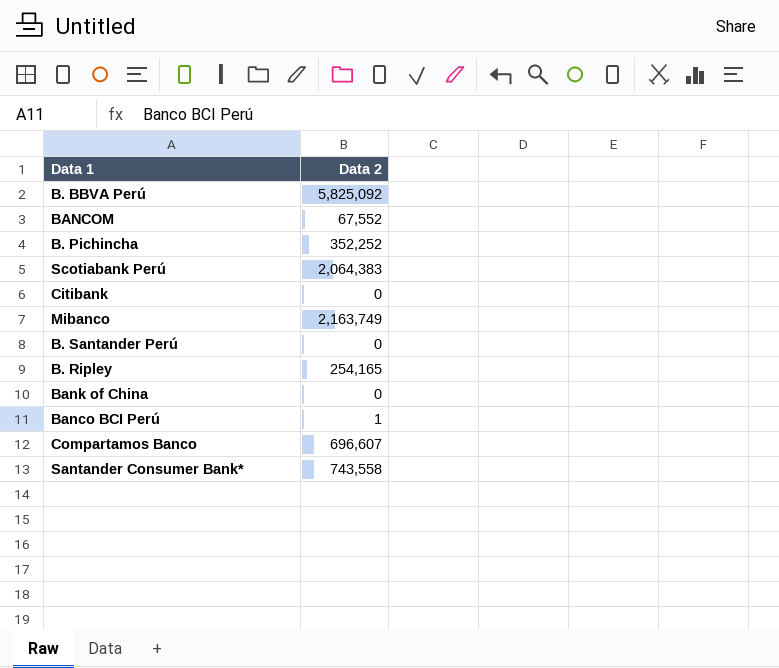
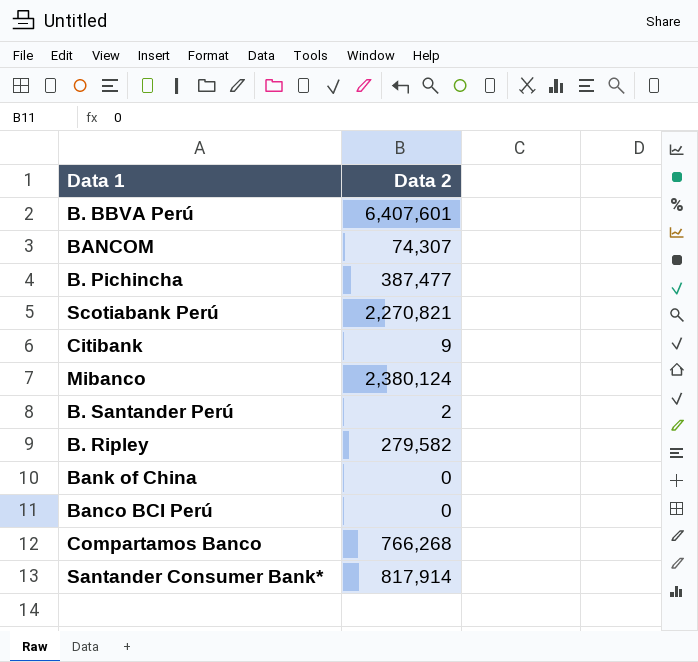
B. BBVA Perú | Data 2: 5,825,092 -> 6,407,601
BANCOM | Data 2: 67,552 -> 74,307
B. Pichincha | Data 2: 352,252 -> 387,477
Scotiabank Perú | Data 2: 2,064,383 -> 2,270,821
Citibank | Data 2: 0 -> 9
Mibanco | Data 2: 2,163,749 -> 2,380,124
B. Santander Perú | Data 2: 0 -> 2
B. Ripley | Data 2: 254,165 -> 279,582
Banco BCI Perú | Data 2: 1 -> 0
Compartamos Banco | Data 2: 696,607 -> 766,268
Santander Consumer Bank* | Data 2: 743,558 -> 817,914

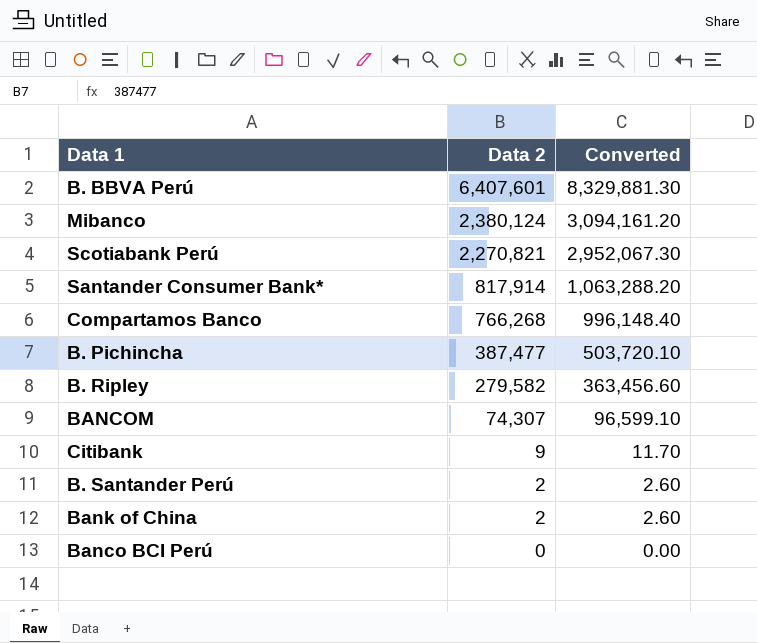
row order: none -> Data 2 descending
column Converted | formula: none -> [Data 2] * 1.3
Bank of China | Data 2: 0 -> 2

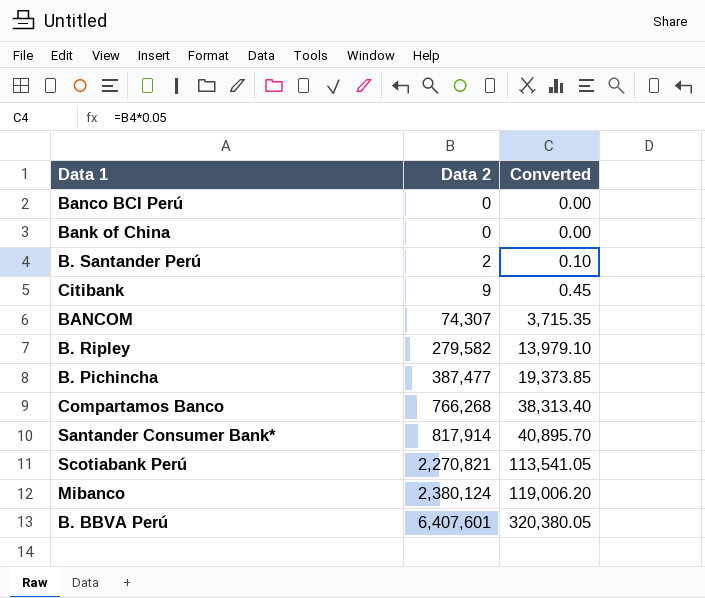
row order: Data 2 descending -> Data 2 ascending
column Converted | formula: [Data 2] * 1.3 -> [Data 2] * 0.05
Bank of China | Data 2: 2 -> 0

